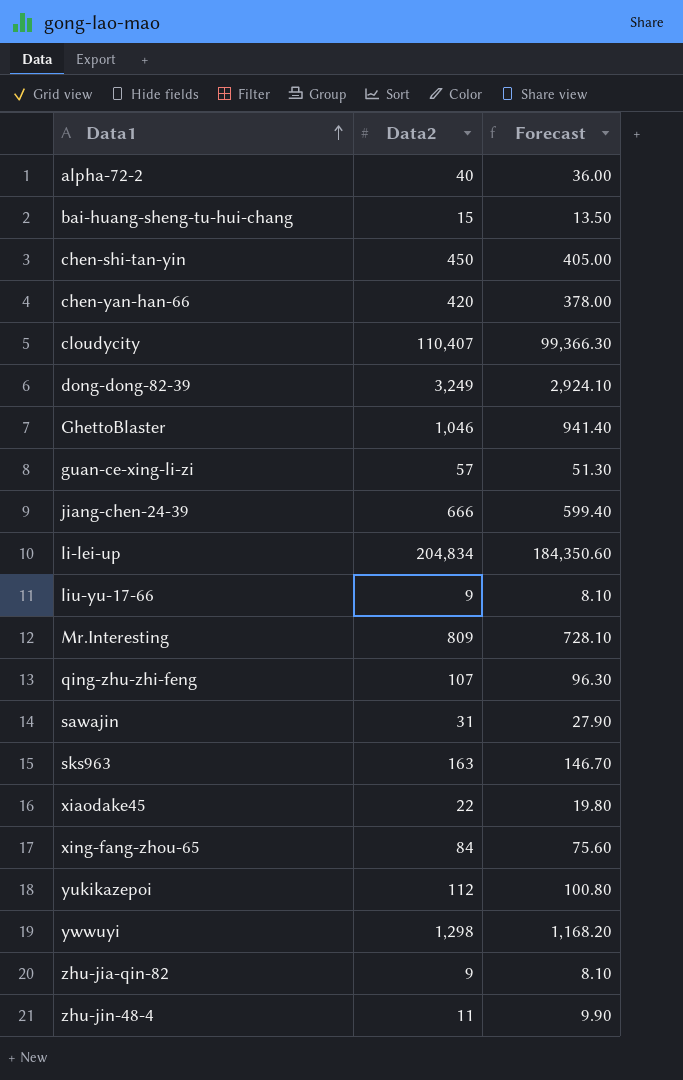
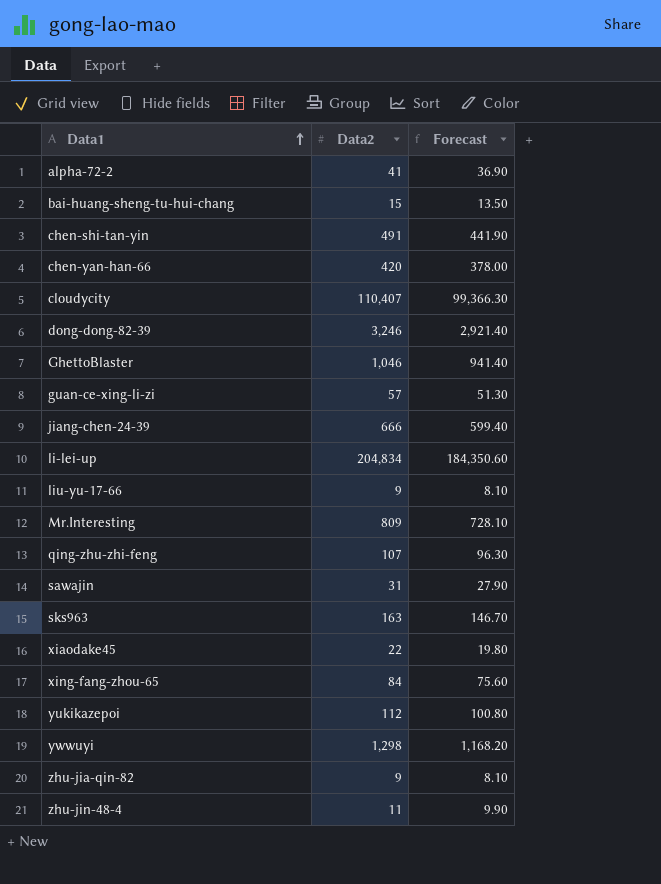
alpha-72-2 | Data2: 40 -> 41
alpha-72-2 | Forecast: 36.00 -> 36.90
chen-shi-tan-yin | Data2: 450 -> 491
chen-shi-tan-yin | Forecast: 405.00 -> 441.90
dong-dong-82-39 | Data2: 3,249 -> 3,246
dong-dong-82-39 | Forecast: 2,924.10 -> 2,921.40

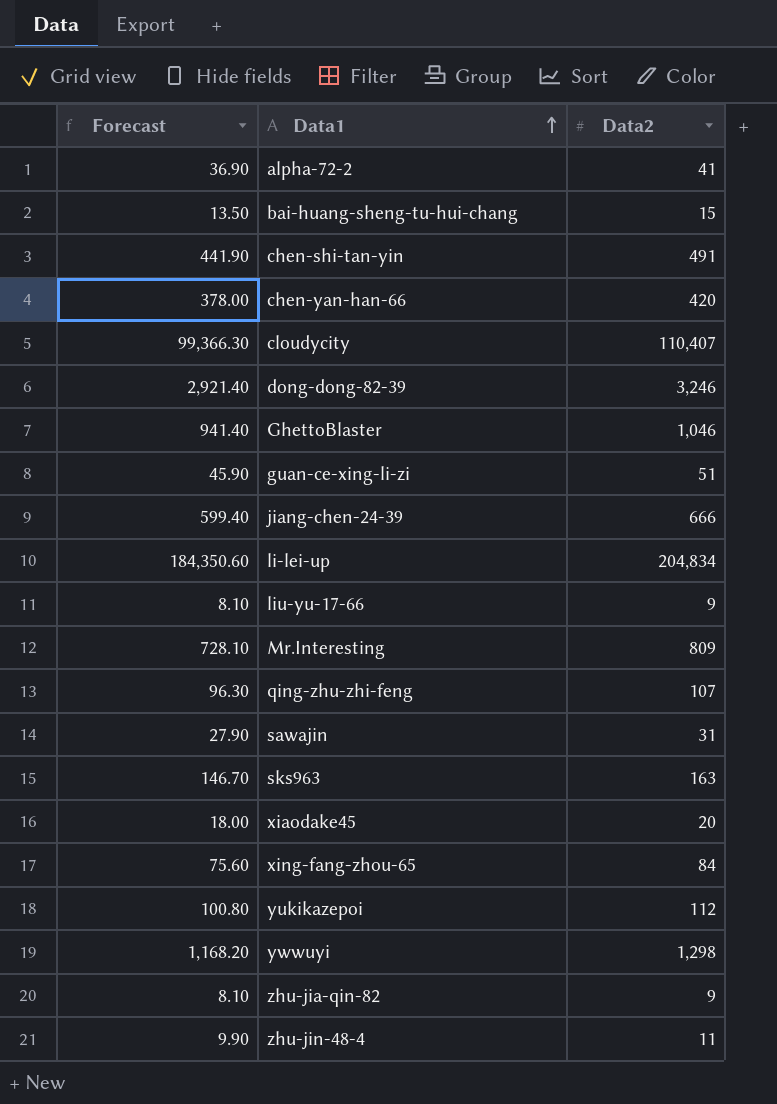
column Forecast | position: 3 -> 1
guan-ce-xing-li-zi | Forecast: 51.30 -> 45.90
guan-ce-xing-li-zi | Data2: 57 -> 51
xiaodake45 | Forecast: 19.80 -> 18.00
xiaodake45 | Data2: 22 -> 20

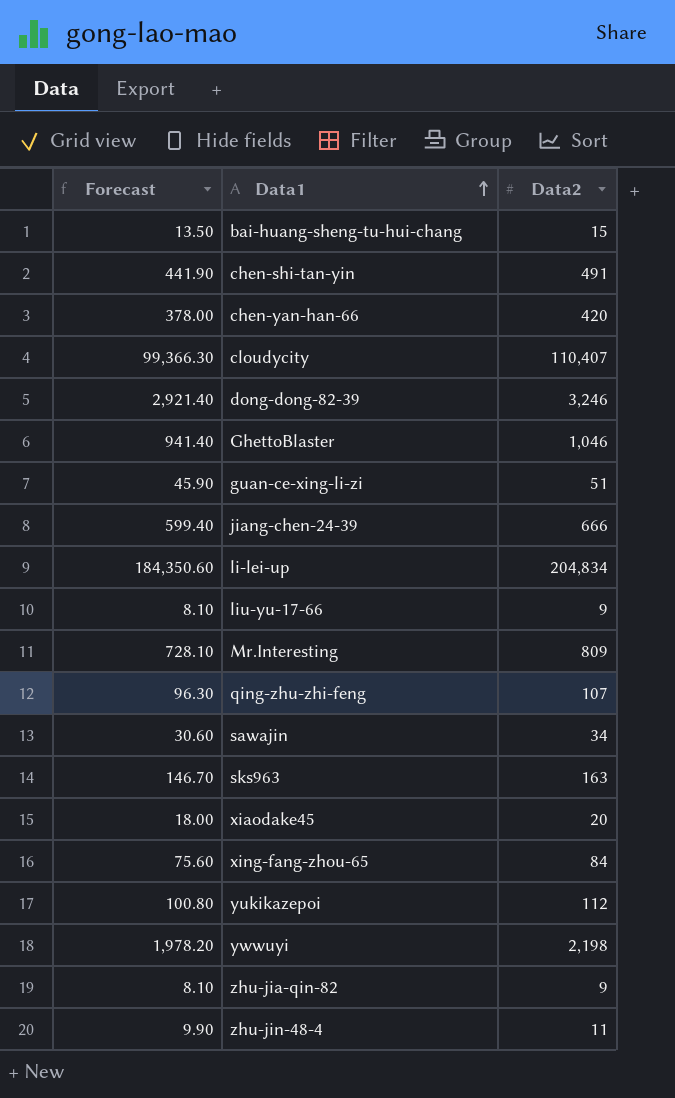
row alpha-72-2: 36.90 | 41 -> none
sawajin | Forecast: 27.90 -> 30.60
sawajin | Data2: 31 -> 34
ywwuyi | Forecast: 1,168.20 -> 1,978.20
ywwuyi | Data2: 1,298 -> 2,198

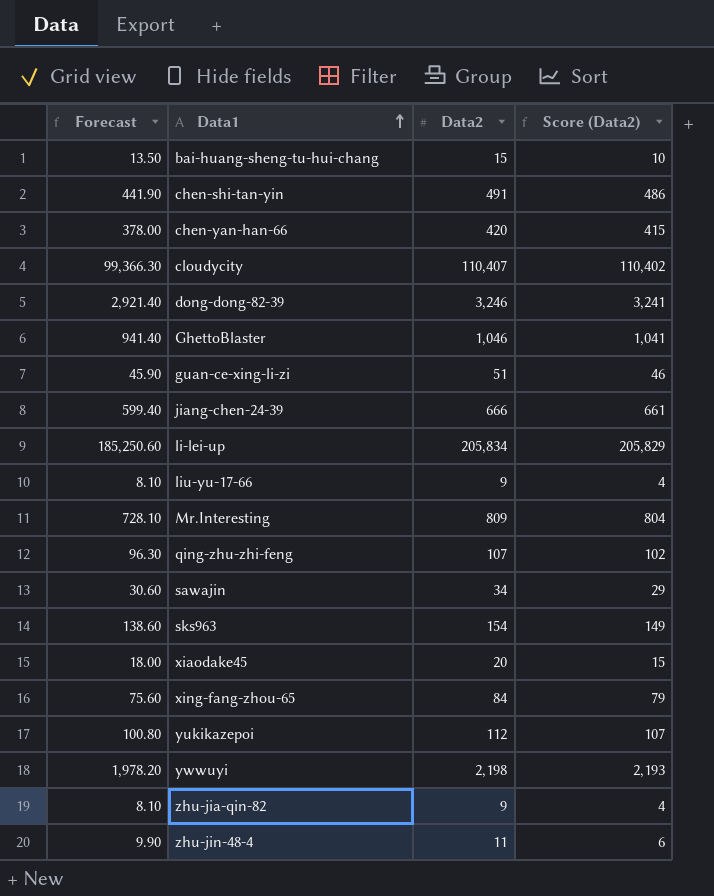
column Score (Data2) | formula: none -> [Data2] - 5
li-lei-up | Forecast: 184,350.60 -> 185,250.60
li-lei-up | Data2: 204,834 -> 205,834
sks963 | Forecast: 146.70 -> 138.60
sks963 | Data2: 163 -> 154

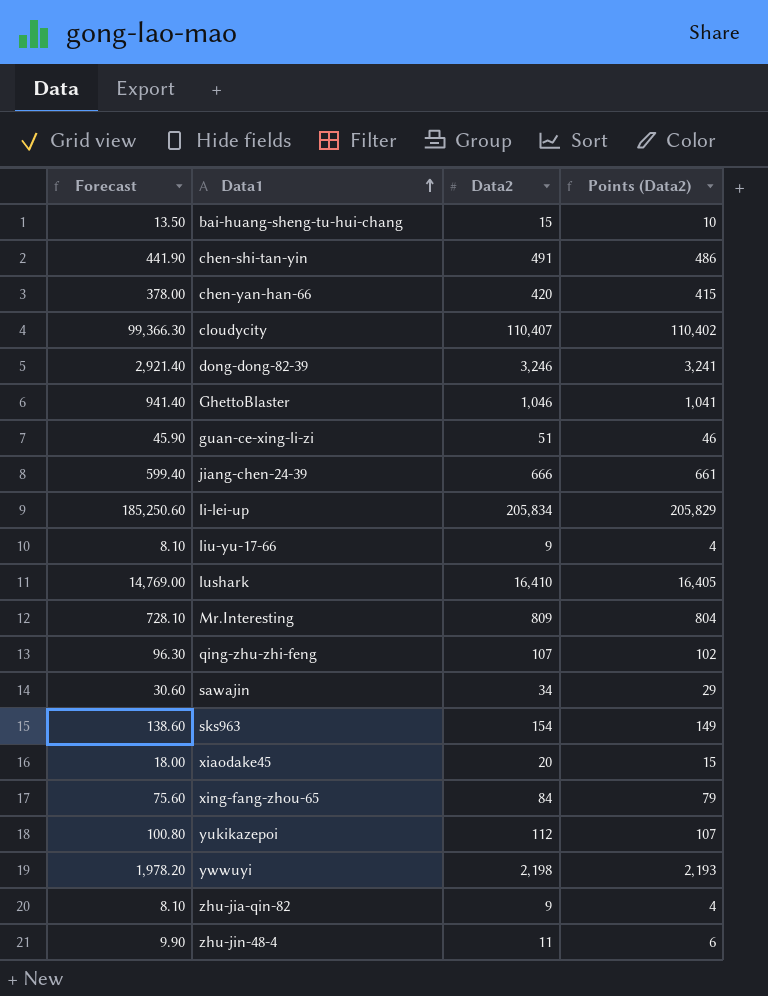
column name: Score (Data2) -> Points (Data2)
row lushark: none -> 14,769.00 | 16,410 | 16,405

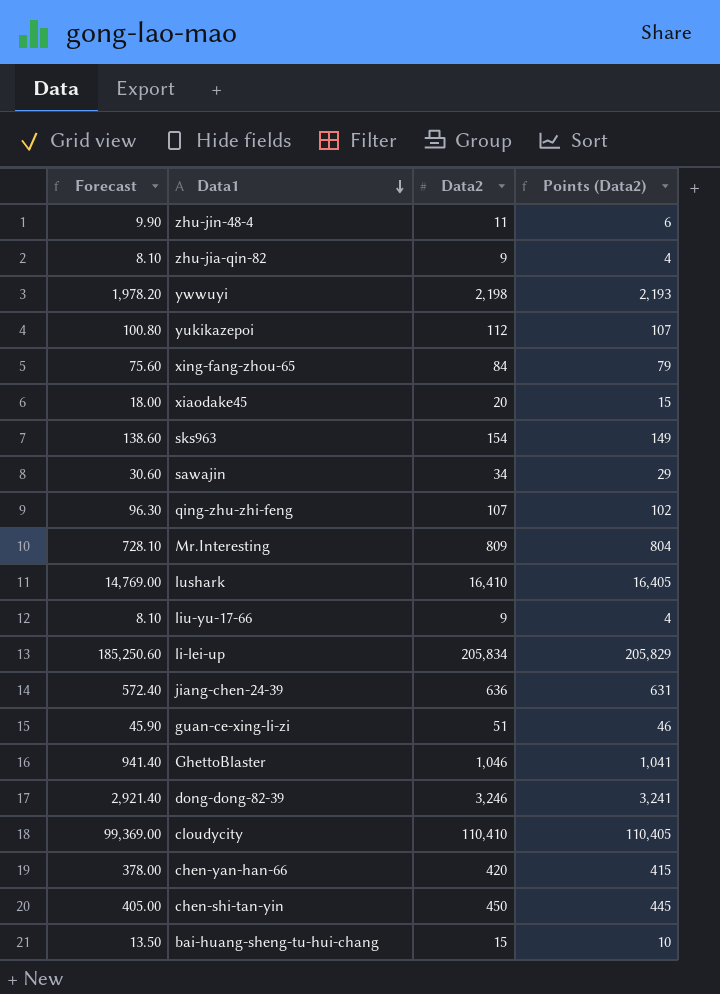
row order: Data1 ascending -> Data1 descending
jiang-chen-24-39 | Forecast: 599.40 -> 572.40
jiang-chen-24-39 | Data2: 666 -> 636
jiang-chen-24-39 | Points (Data2): 661 -> 631
cloudycity | Forecast: 99,366.30 -> 99,369.00
cloudycity | Data2: 110,407 -> 110,410
cloudycity | Points (Data2): 110,402 -> 110,405
chen-shi-tan-yin | Forecast: 441.90 -> 405.00
chen-shi-tan-yin | Data2: 491 -> 450
chen-shi-tan-yin | Points (Data2): 486 -> 445

